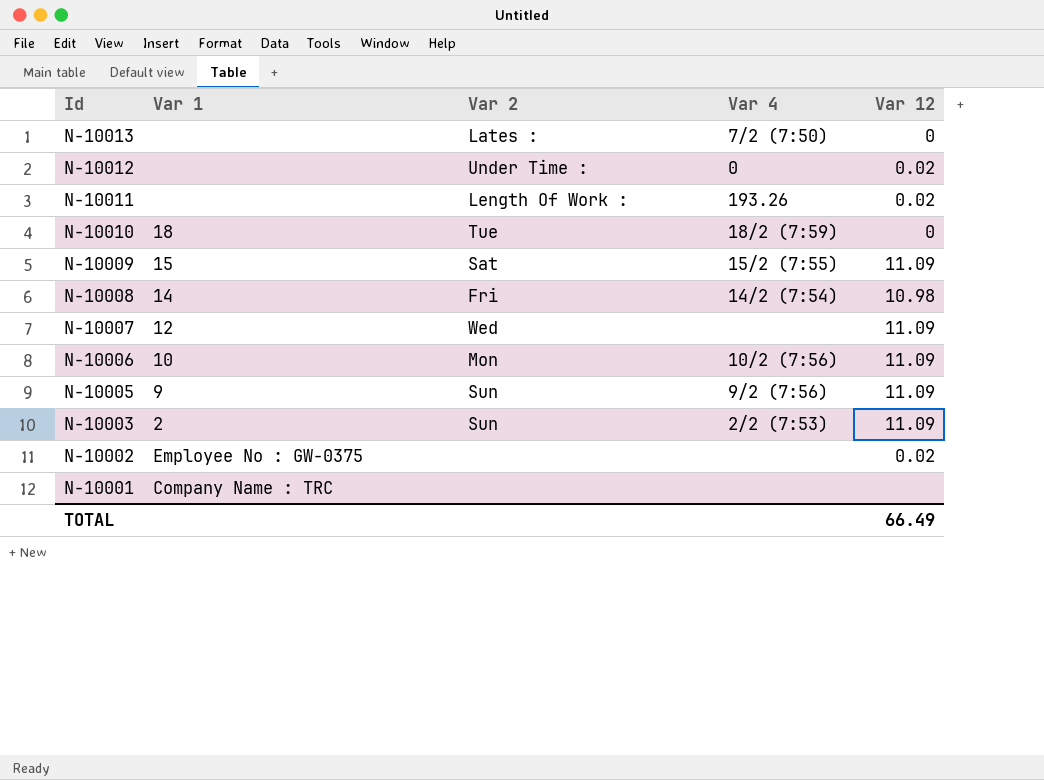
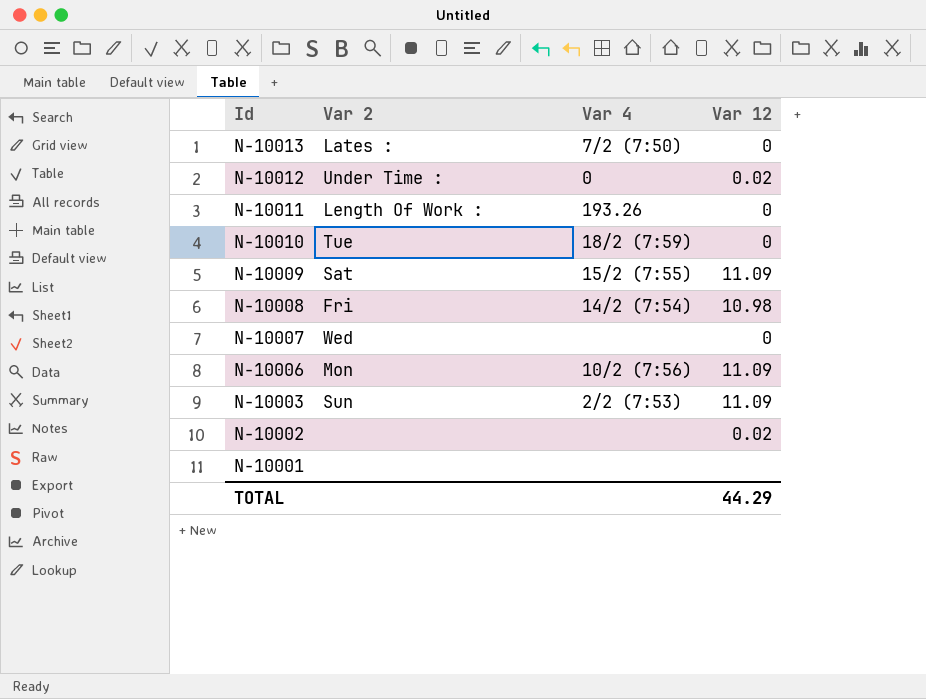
column Var 1 | position: 2 -> none
row N-10005: 9 | Sun | 9/2 (7:56) | 11.09 -> none
N-10011 | Var 12: 0.02 -> 0
N-10007 | Var 12: 11.09 -> 0
TOTAL | Var 12: 66.49 -> 44.29

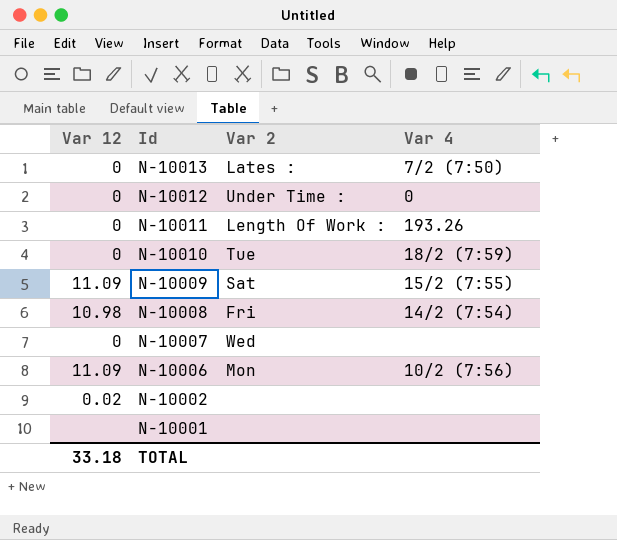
column Var 12 | position: 4 -> 1
row N-10003: Sun | 2/2 (7:53) | 11.09 -> none
N-10012 | Var 12: 0.02 -> 0
TOTAL | Var 12: 44.29 -> 33.18

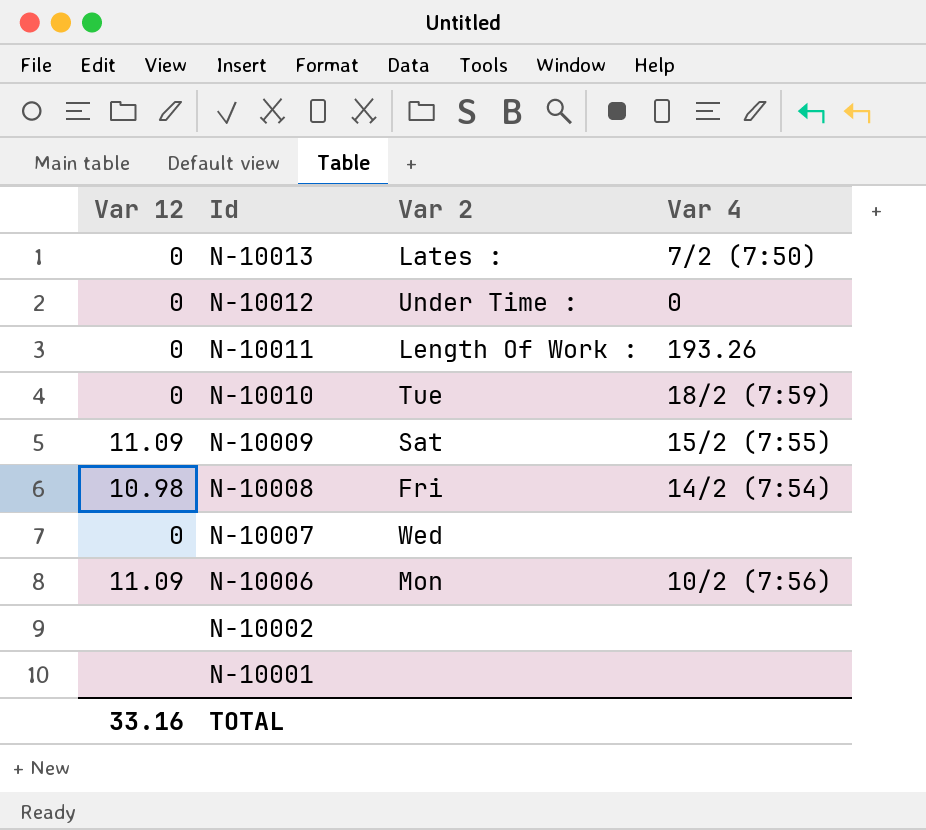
N-10002 | Var 12: 0.02 -> none
TOTAL | Var 12: 33.18 -> 33.16

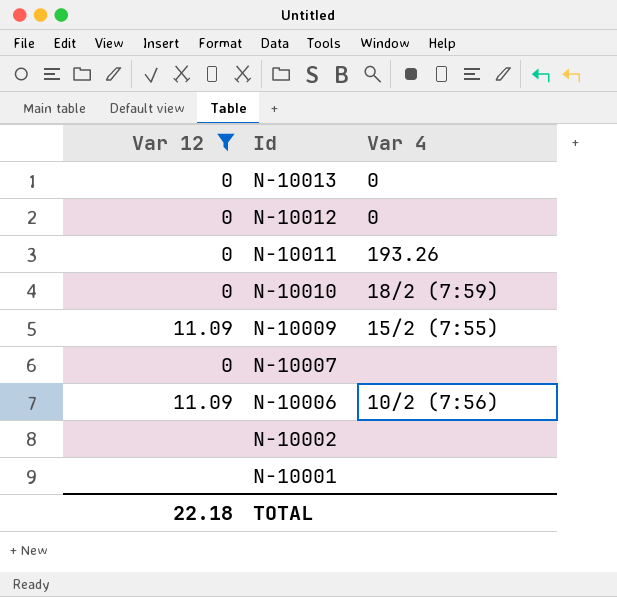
filter: none -> Var 12 != 10.98
column Var 2 | position: 3 -> none
N-10013 | Var 4: 7/2 (7:50) -> 0
TOTAL | Var 12: 33.16 -> 22.18

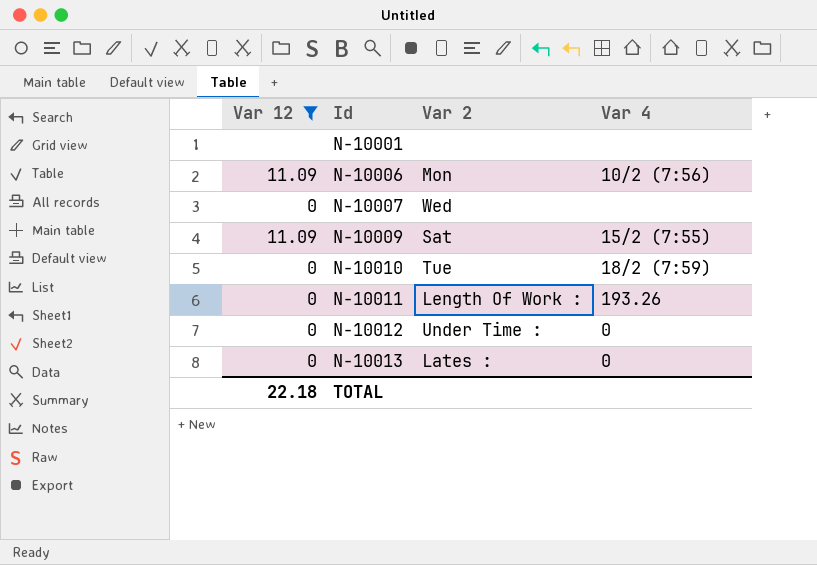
row order: Id descending -> Id ascending
column Var 2 | position: none -> 3
row N-10002: none | none -> none

